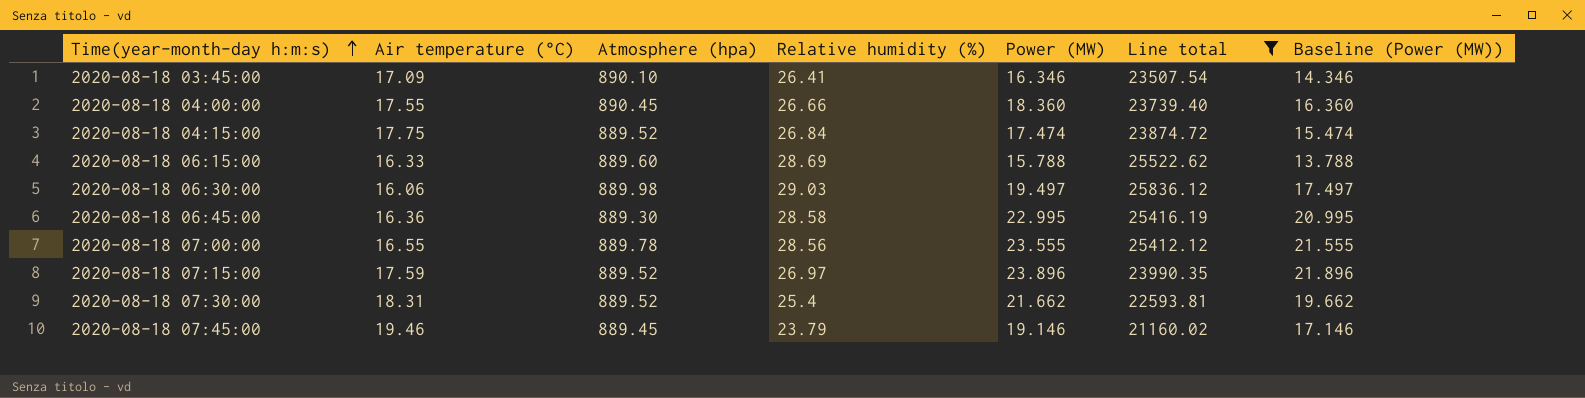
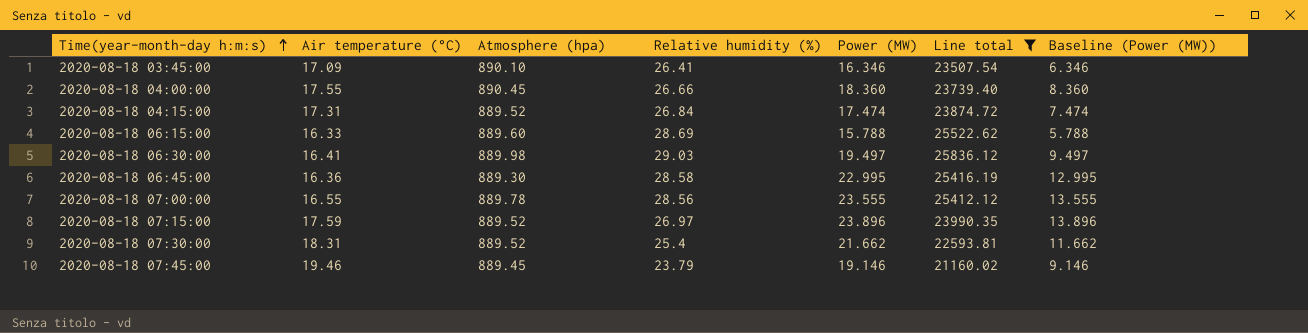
column Baseline (Power (MW)) | formula: [Power (MW)] - 2 -> [Power (MW)] - 10
2020-08-18 04:15:00 | Air temperature (°C): 17.75 -> 17.31
2020-08-18 06:30:00 | Air temperature (°C): 16.06 -> 16.41

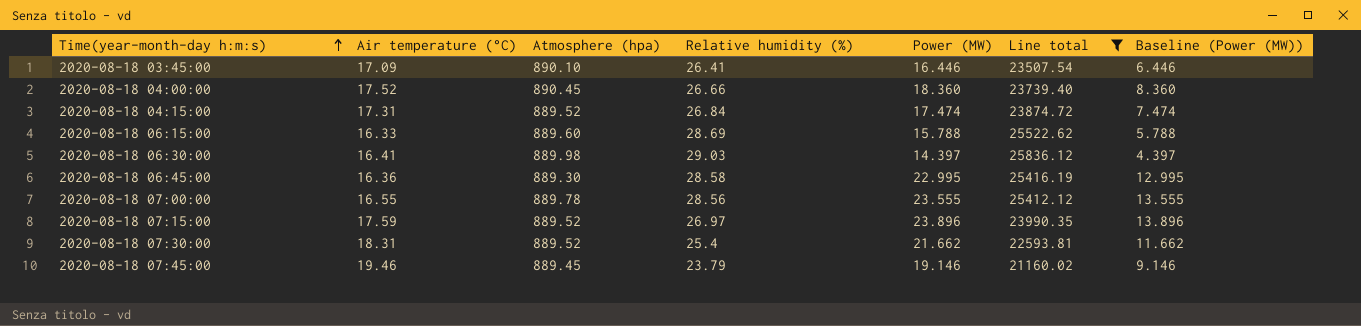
2020-08-18 03:45:00 | Power (MW): 16.346 -> 16.446
2020-08-18 03:45:00 | Baseline (Power (MW)): 6.346 -> 6.446
2020-08-18 04:00:00 | Air temperature (°C): 17.55 -> 17.52
2020-08-18 06:30:00 | Power (MW): 19.497 -> 14.397
2020-08-18 06:30:00 | Baseline (Power (MW)): 9.497 -> 4.397

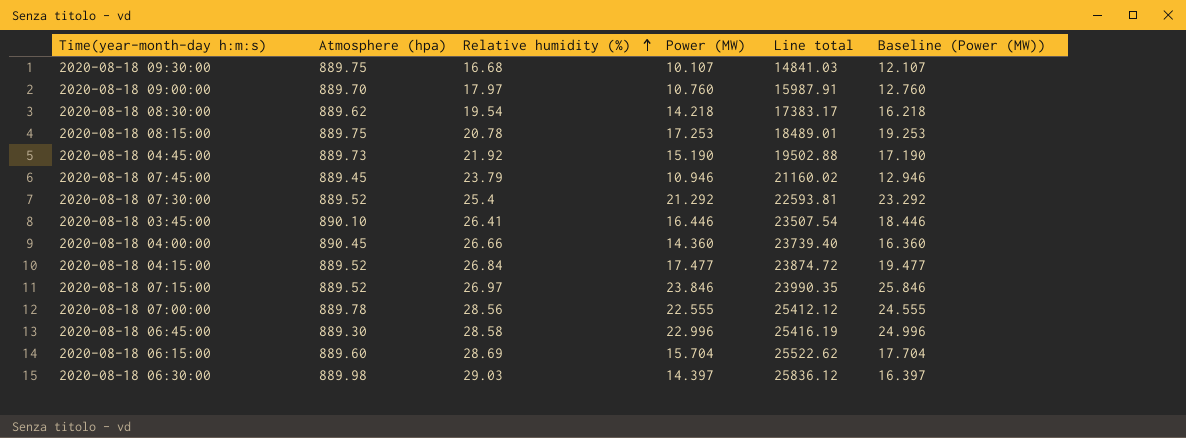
filter: Line total >= 21160.02 -> none
row order: Time(year-month-day h:m:s) ascending -> Relative humidity (%) ascending
column Air temperature (°C) | position: 2 -> none
column Baseline (Power (MW)) | formula: [Power (MW)] - 10 -> [Power (MW)] + 2
2020-08-18 07:45:00 | Power (MW): 19.146 -> 10.946
2020-08-18 07:30:00 | Power (MW): 21.662 -> 21.292
2020-08-18 04:00:00 | Power (MW): 18.360 -> 14.360
2020-08-18 04:15:00 | Power (MW): 17.474 -> 17.477
2020-08-18 07:15:00 | Power (MW): 23.896 -> 23.846
2020-08-18 07:00:00 | Power (MW): 23.555 -> 22.555
2020-08-18 06:45:00 | Power (MW): 22.995 -> 22.996
2020-08-18 06:15:00 | Power (MW): 15.788 -> 15.704

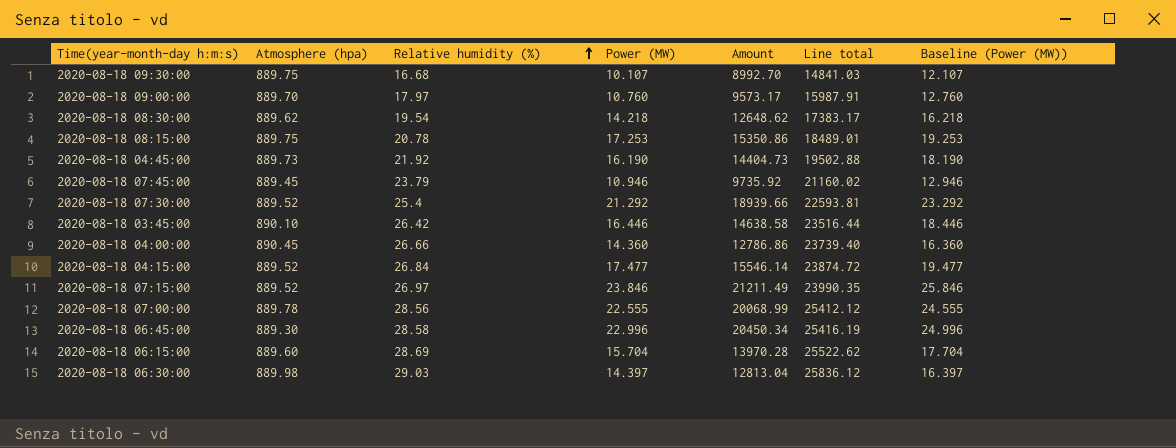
column Amount | formula: none -> [Atmosphere (hpa)] * [Power (MW)]
2020-08-18 04:45:00 | Power (MW): 15.190 -> 16.190
2020-08-18 04:45:00 | Baseline (Power (MW)): 17.190 -> 18.190
2020-08-18 03:45:00 | Relative humidity (%): 26.41 -> 26.42
2020-08-18 03:45:00 | Line total: 23507.54 -> 23516.44

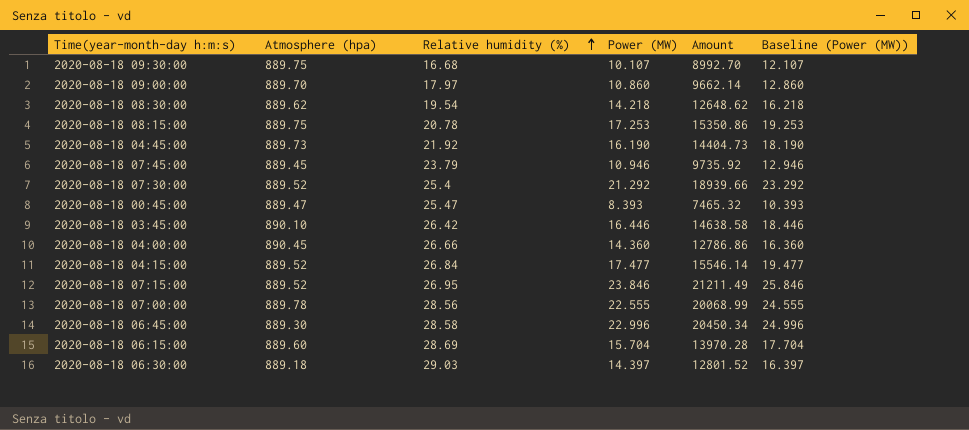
column Line total | formula: [Atmosphere (hpa)] * [Relative humidity (%)] -> none
2020-08-18 09:00:00 | Power (MW): 10.760 -> 10.860
2020-08-18 09:00:00 | Amount: 9573.17 -> 9662.14
2020-08-18 09:00:00 | Baseline (Power (MW)): 12.760 -> 12.860
row 2020-08-18 00:45:00: none -> 889.47 | 25.47 | 8.393 | 7465.32 | 10.393
2020-08-18 07:15:00 | Relative humidity (%): 26.97 -> 26.95
2020-08-18 06:30:00 | Atmosphere (hpa): 889.98 -> 889.18
2020-08-18 06:30:00 | Amount: 12813.04 -> 12801.52

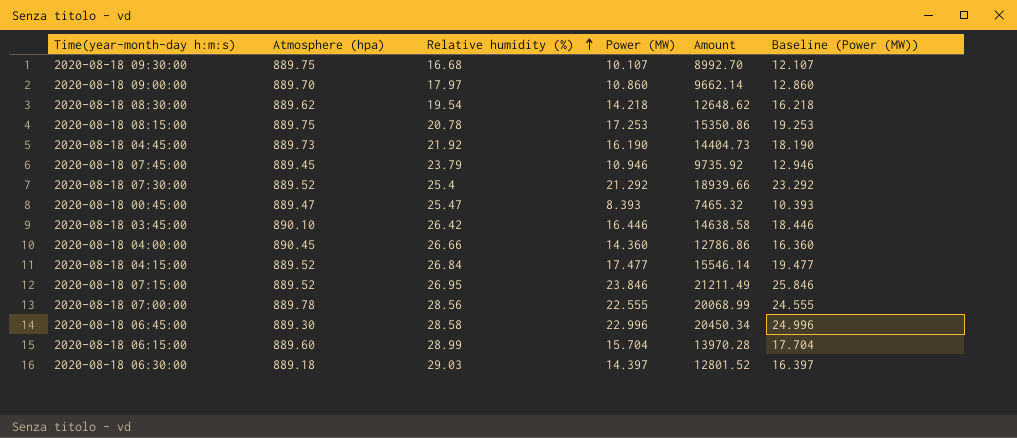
2020-08-18 06:15:00 | Relative humidity (%): 28.69 -> 28.99

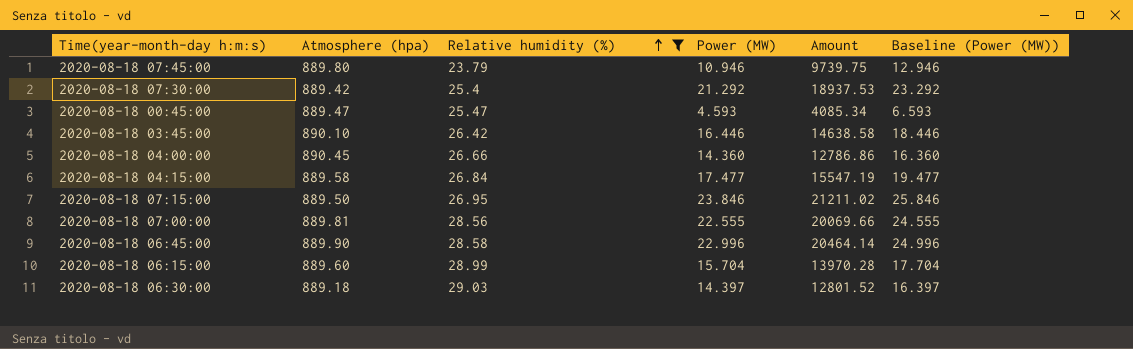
filter: none -> Relative humidity (%) >= 23.79
2020-08-18 07:45:00 | Atmosphere (hpa): 889.45 -> 889.80
2020-08-18 07:45:00 | Amount: 9735.92 -> 9739.75
2020-08-18 07:30:00 | Atmosphere (hpa): 889.52 -> 889.42
2020-08-18 07:30:00 | Amount: 18939.66 -> 18937.53
2020-08-18 00:45:00 | Power (MW): 8.393 -> 4.593
2020-08-18 00:45:00 | Amount: 7465.32 -> 4085.34
2020-08-18 00:45:00 | Baseline (Power (MW)): 10.393 -> 6.593
2020-08-18 04:15:00 | Atmosphere (hpa): 889.52 -> 889.58
2020-08-18 04:15:00 | Amount: 15546.14 -> 15547.19
2020-08-18 07:15:00 | Atmosphere (hpa): 889.52 -> 889.50
2020-08-18 07:15:00 | Amount: 21211.49 -> 21211.02
2020-08-18 07:00:00 | Atmosphere (hpa): 889.78 -> 889.81
2020-08-18 07:00:00 | Amount: 20068.99 -> 20069.66
2020-08-18 06:45:00 | Atmosphere (hpa): 889.30 -> 889.90
2020-08-18 06:45:00 | Amount: 20450.34 -> 20464.14

